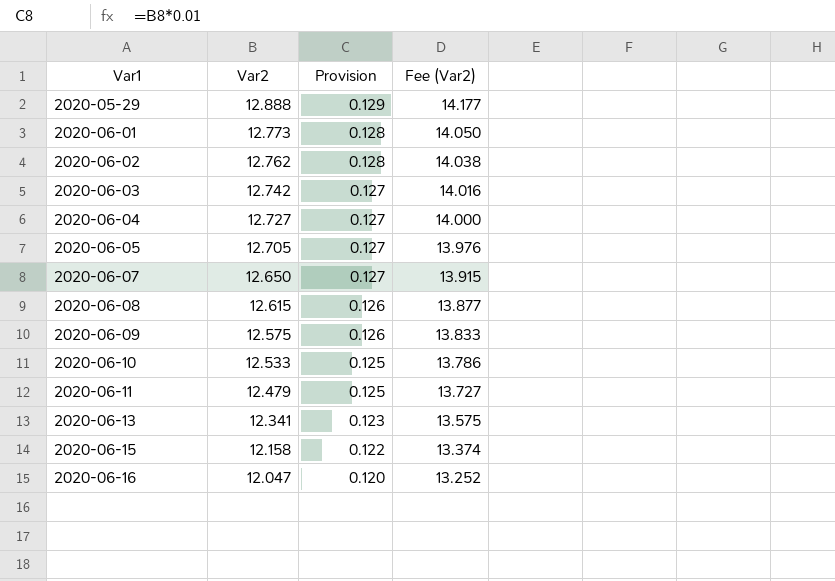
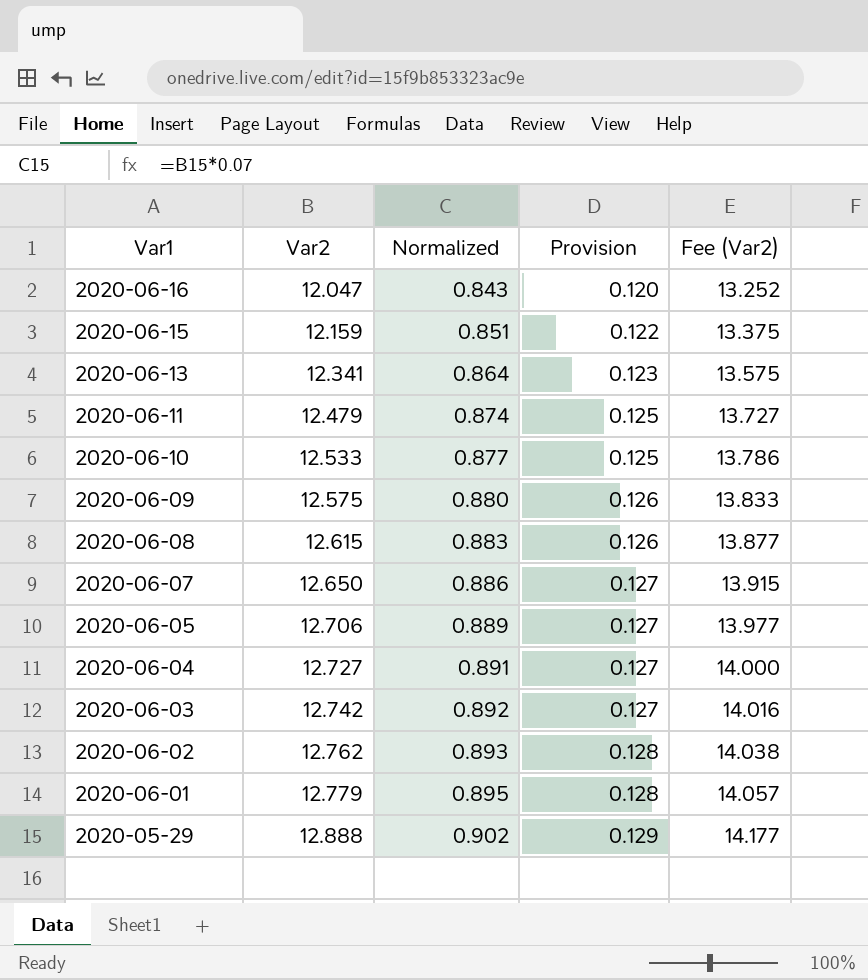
row order: Var1 ascending -> Var1 descending
column Normalized | formula: none -> [Var2] * 0.07
2020-06-15 | Var2: 12.158 -> 12.159
2020-06-15 | Fee (Var2): 13.374 -> 13.375
2020-06-05 | Var2: 12.705 -> 12.706
2020-06-05 | Fee (Var2): 13.976 -> 13.977
2020-06-01 | Var2: 12.773 -> 12.779
2020-06-01 | Fee (Var2): 14.050 -> 14.057

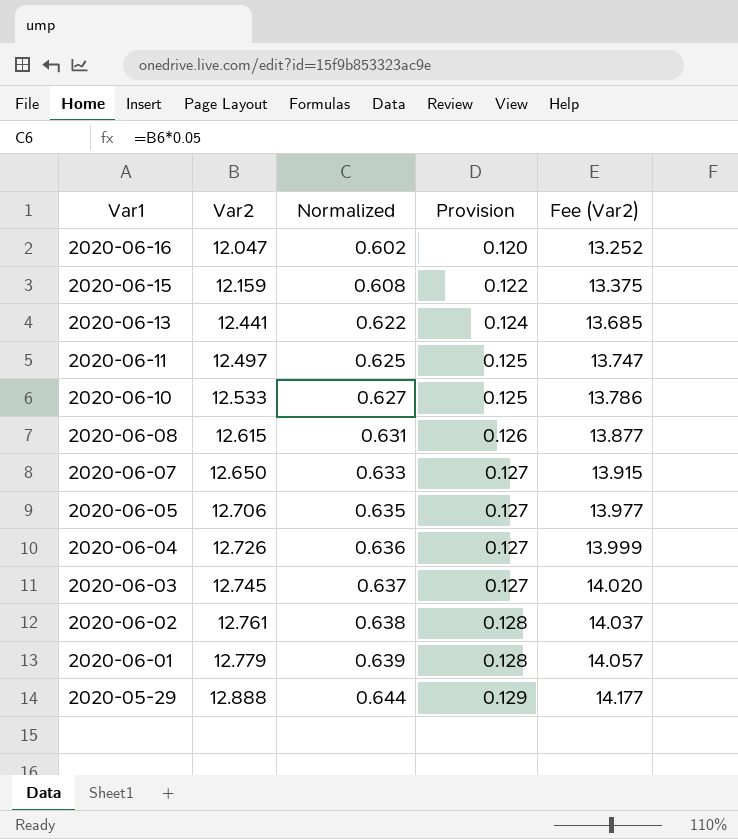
column Normalized | formula: [Var2] * 0.07 -> [Var2] * 0.05
row 2020-06-09: 12.575 | 0.880 | 0.126 | 13.833 -> none
2020-06-13 | Var2: 12.341 -> 12.441
2020-06-13 | Provision: 0.123 -> 0.124
2020-06-13 | Fee (Var2): 13.575 -> 13.685
2020-06-11 | Var2: 12.479 -> 12.497
2020-06-11 | Fee (Var2): 13.727 -> 13.747
2020-06-04 | Var2: 12.727 -> 12.726
2020-06-04 | Fee (Var2): 14.000 -> 13.999
2020-06-03 | Var2: 12.742 -> 12.745
2020-06-03 | Fee (Var2): 14.016 -> 14.020
2020-06-02 | Var2: 12.762 -> 12.761
2020-06-02 | Fee (Var2): 14.038 -> 14.037

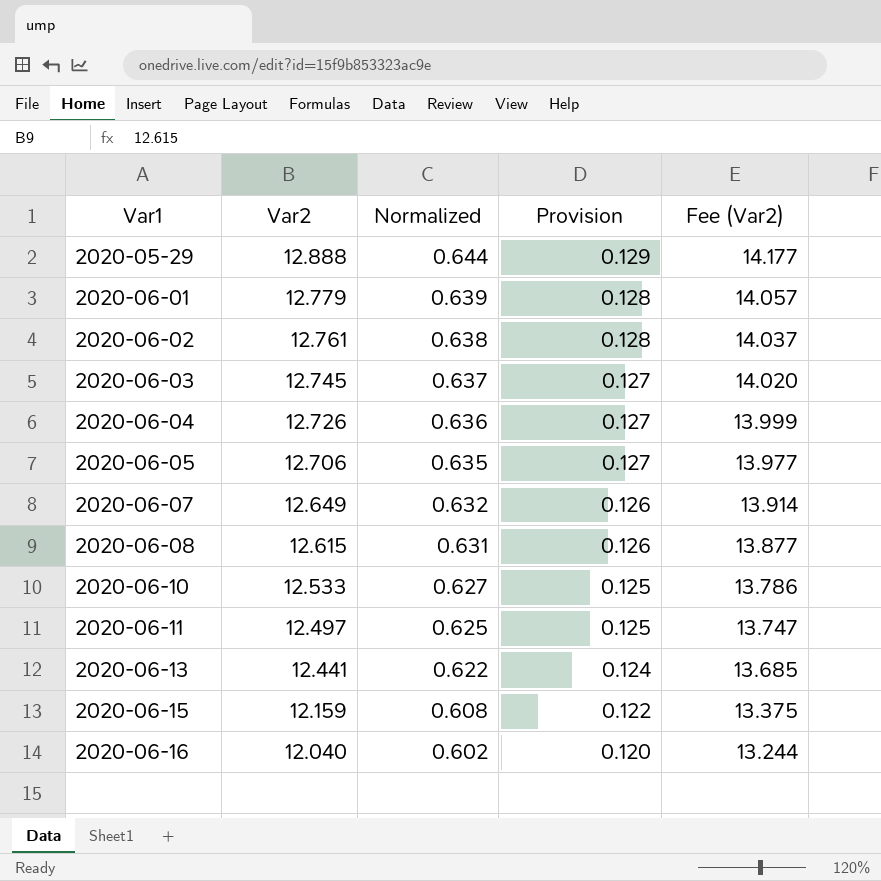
row order: Var1 descending -> Var1 ascending
2020-06-07 | Var2: 12.650 -> 12.649
2020-06-07 | Normalized: 0.633 -> 0.632
2020-06-07 | Provision: 0.127 -> 0.126
2020-06-07 | Fee (Var2): 13.915 -> 13.914
2020-06-16 | Var2: 12.047 -> 12.040
2020-06-16 | Fee (Var2): 13.252 -> 13.244

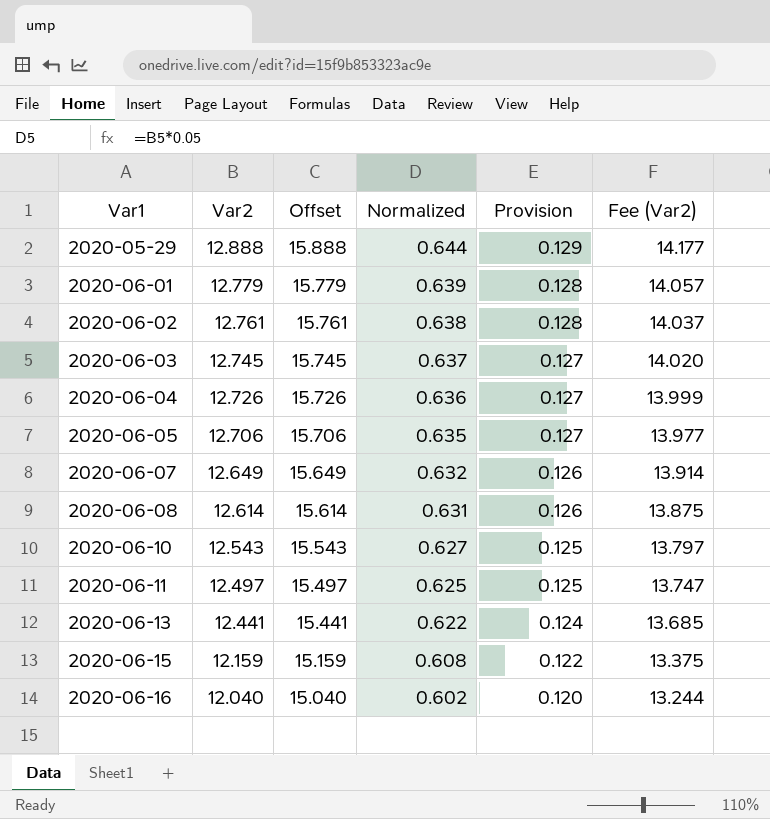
column Offset | formula: none -> [Var2] + 3
2020-06-08 | Var2: 12.615 -> 12.614
2020-06-08 | Fee (Var2): 13.877 -> 13.875
2020-06-10 | Var2: 12.533 -> 12.543
2020-06-10 | Fee (Var2): 13.786 -> 13.797

